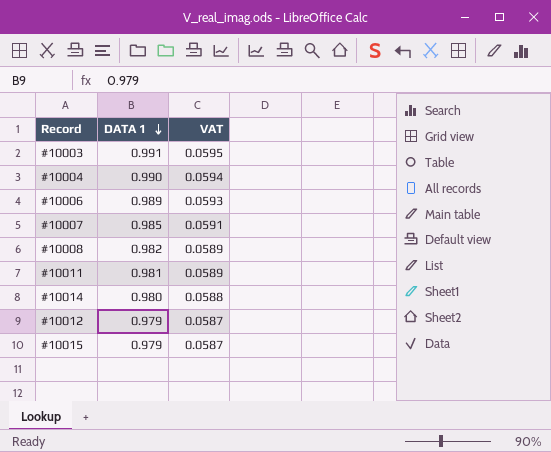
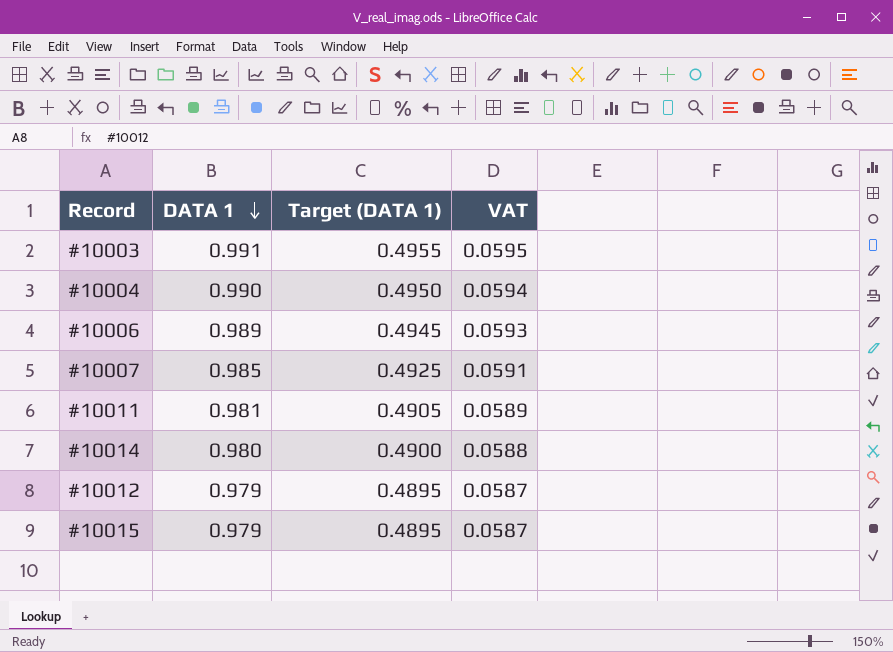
column Target (DATA 1) | formula: none -> [DATA 1] * 0.5
row #10008: 0.982 | 0.0589 -> none

